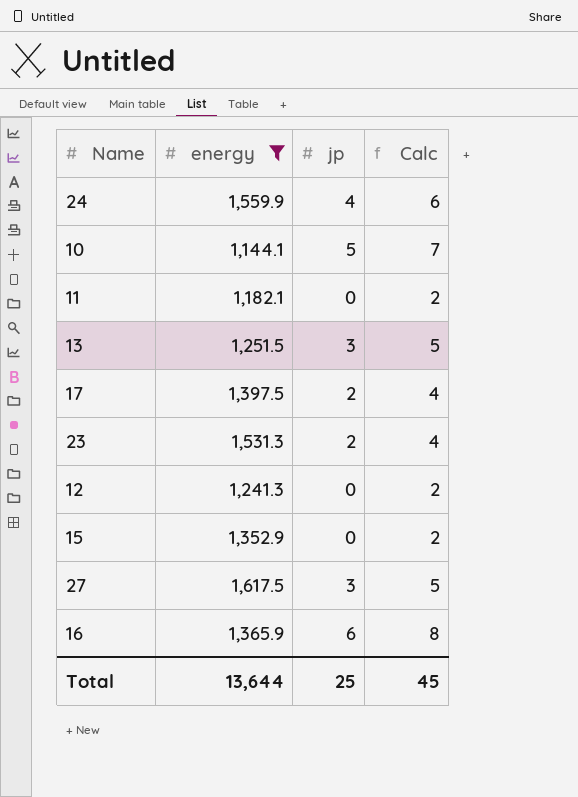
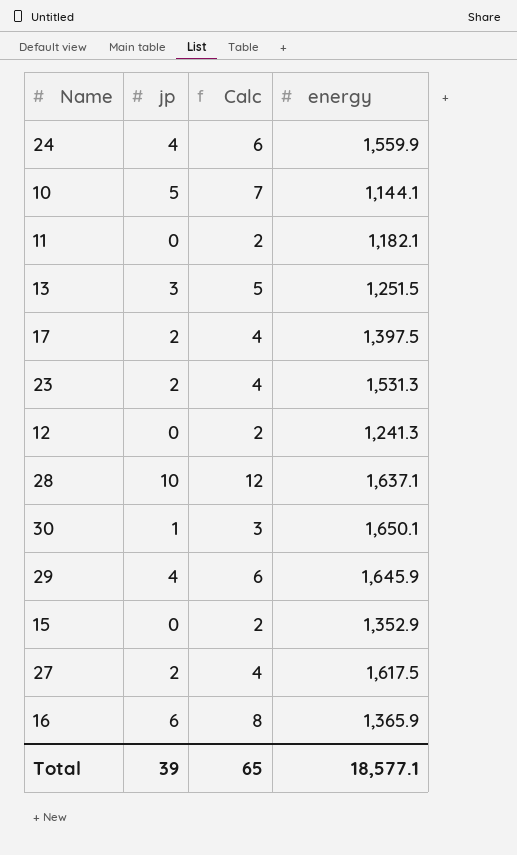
filter: energy <= 1,617.5 -> none
column energy | position: 2 -> 4
27 | jp: 3 -> 2
27 | Calc: 5 -> 4
Total | jp: 25 -> 39
Total | Calc: 45 -> 65
Total | energy: 13,644 -> 18,577.1

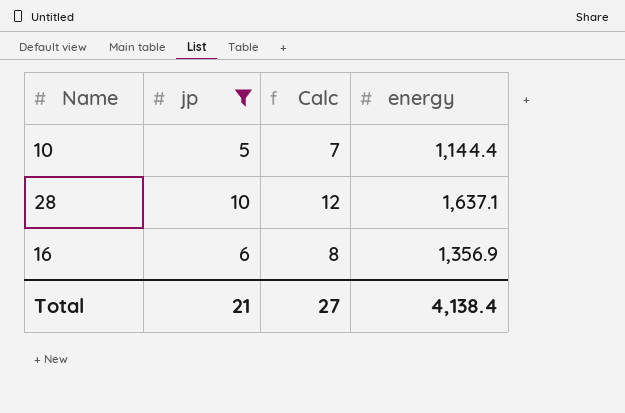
filter: none -> jp >= 5
10 | energy: 1,144.1 -> 1,144.4
16 | energy: 1,365.9 -> 1,356.9
Total | jp: 39 -> 21
Total | Calc: 65 -> 27
Total | energy: 18,577.1 -> 4,138.4

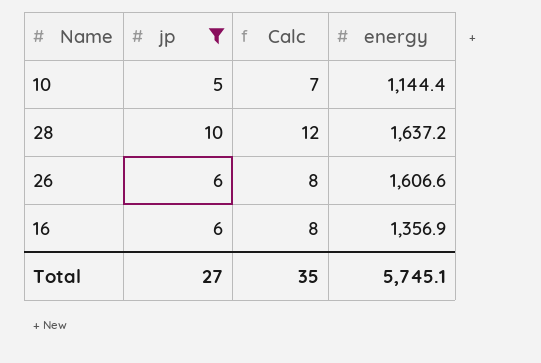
28 | energy: 1,637.1 -> 1,637.2
row 26: none -> 6 | 8 | 1,606.6
Total | jp: 21 -> 27
Total | Calc: 27 -> 35
Total | energy: 4,138.4 -> 5,745.1

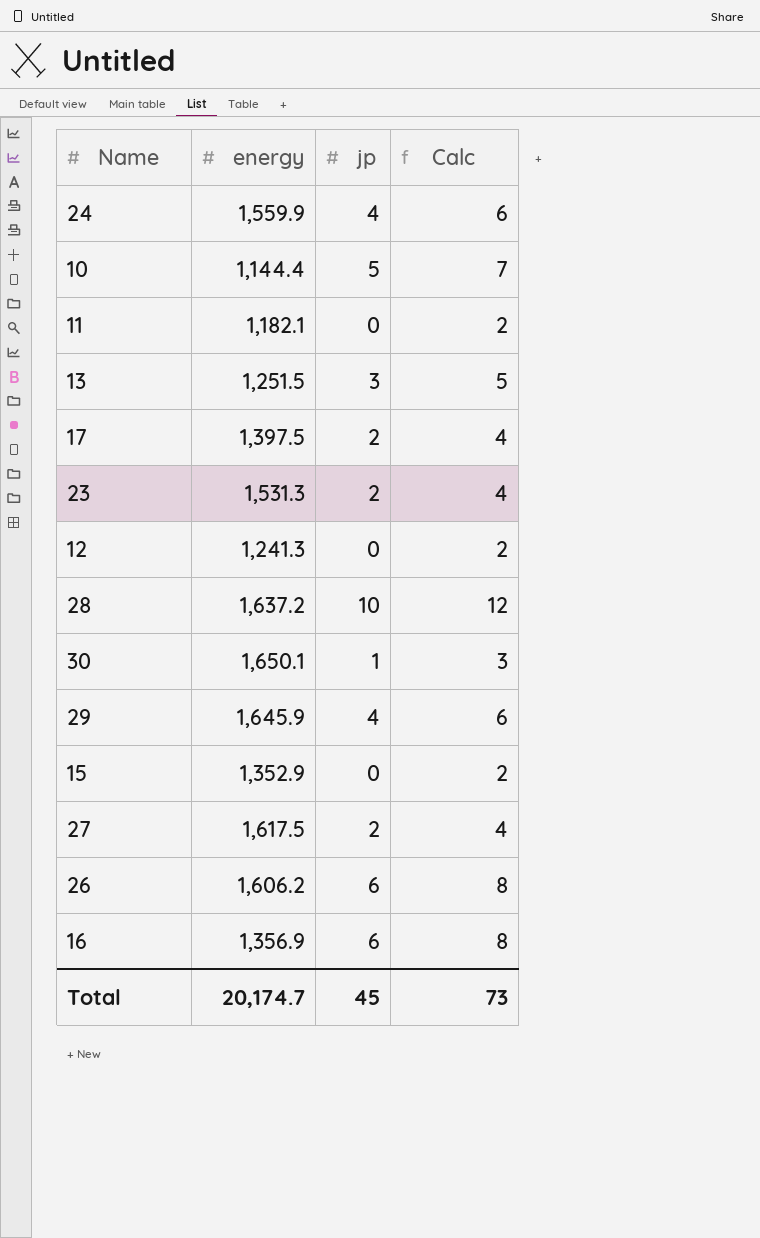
filter: jp >= 5 -> none
column energy | position: 4 -> 2
26 | energy: 1,606.6 -> 1,606.2
Total | energy: 5,745.1 -> 20,174.7
Total | jp: 27 -> 45
Total | Calc: 35 -> 73

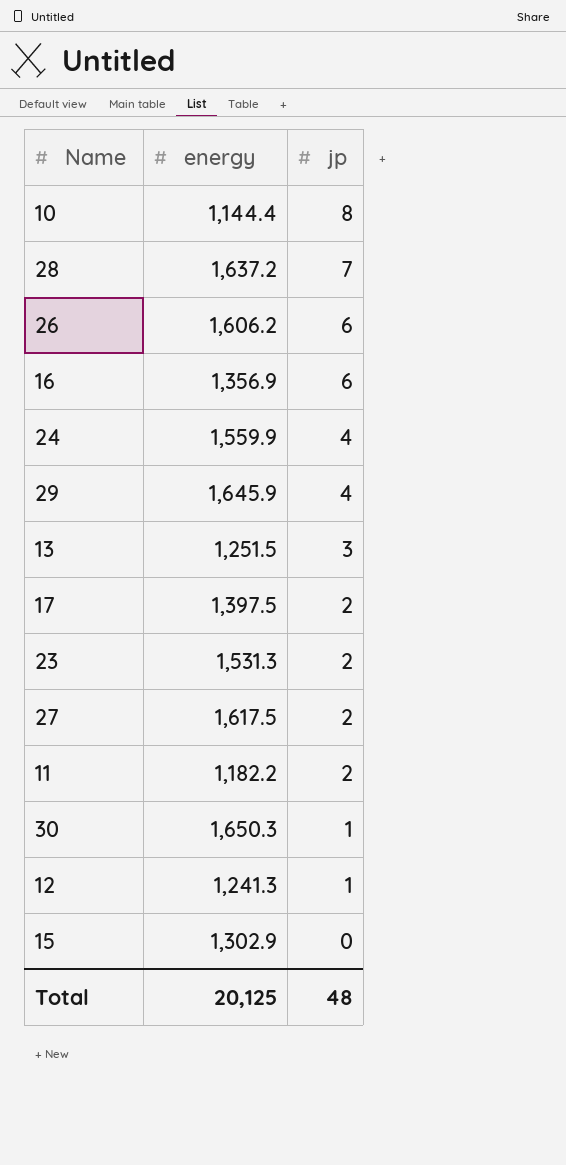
row order: none -> jp descending
column Calc | formula: [jp] + 2 -> none
10 | jp: 5 -> 8
28 | jp: 10 -> 7
11 | energy: 1,182.1 -> 1,182.2
11 | jp: 0 -> 2
30 | energy: 1,650.1 -> 1,650.3
12 | jp: 0 -> 1
15 | energy: 1,352.9 -> 1,302.9
Total | energy: 20,174.7 -> 20,125
Total | jp: 45 -> 48

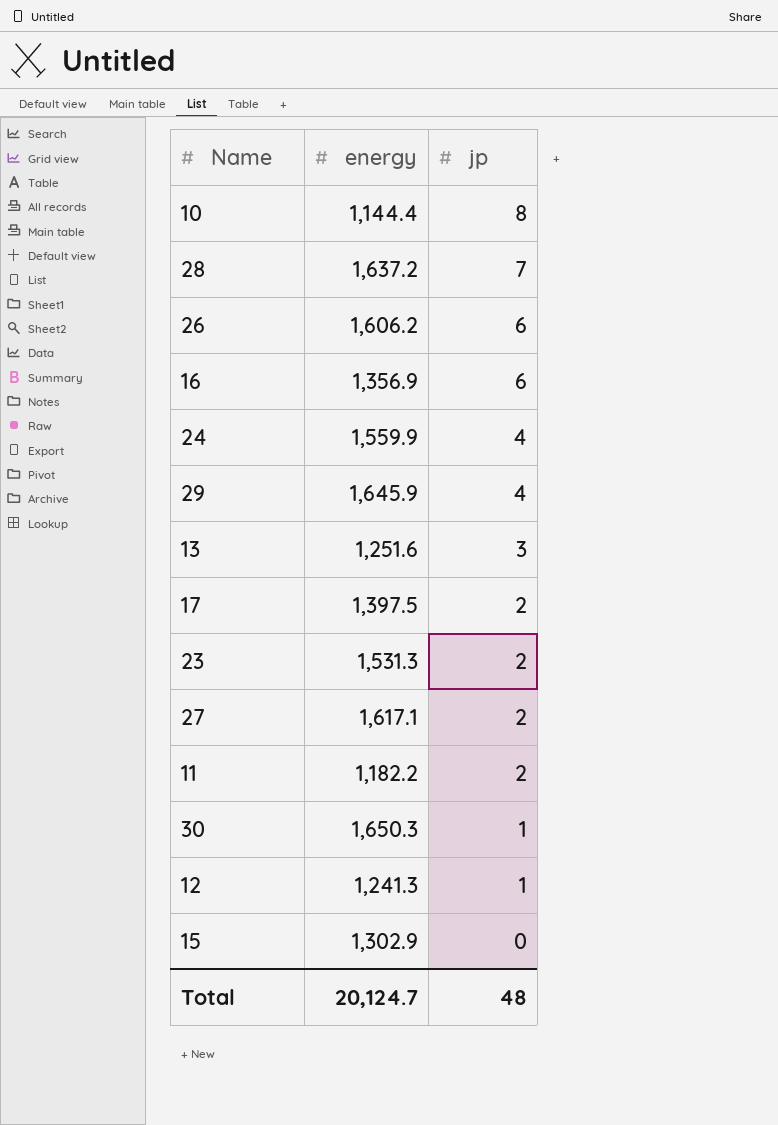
13 | energy: 1,251.5 -> 1,251.6
27 | energy: 1,617.5 -> 1,617.1
Total | energy: 20,125 -> 20,124.7

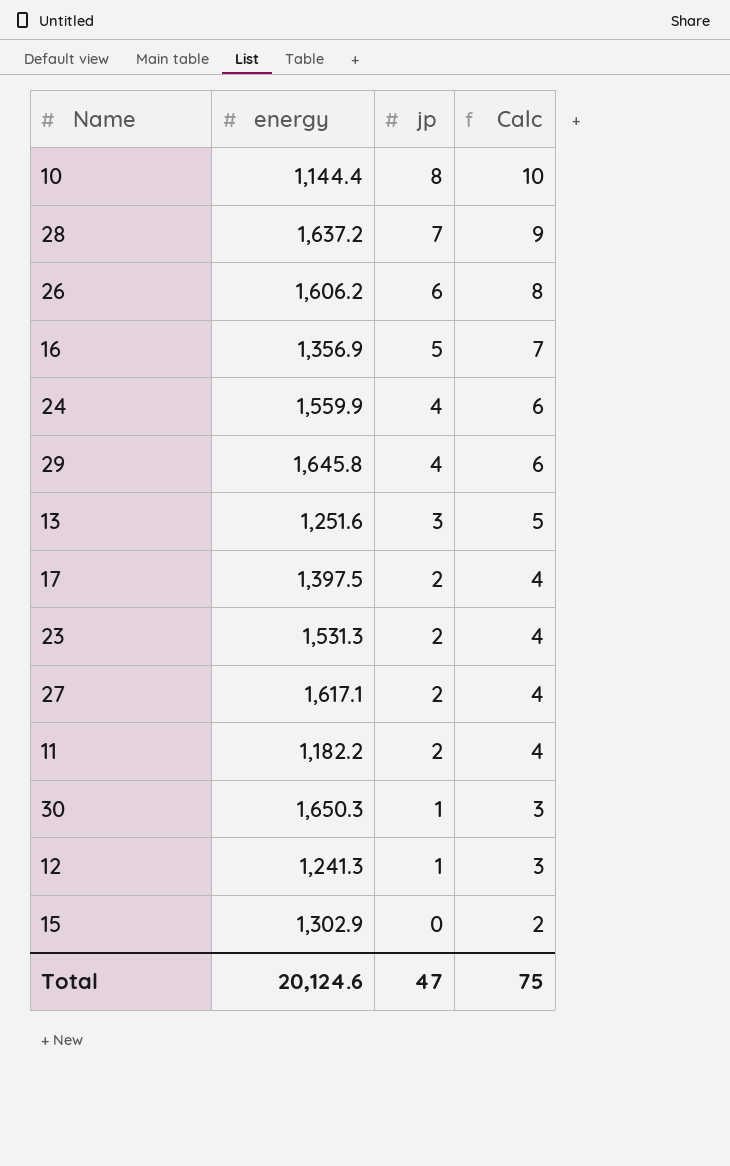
column Calc | formula: none -> [jp] + 2
16 | jp: 6 -> 5
29 | energy: 1,645.9 -> 1,645.8
Total | energy: 20,124.7 -> 20,124.6
Total | jp: 48 -> 47

